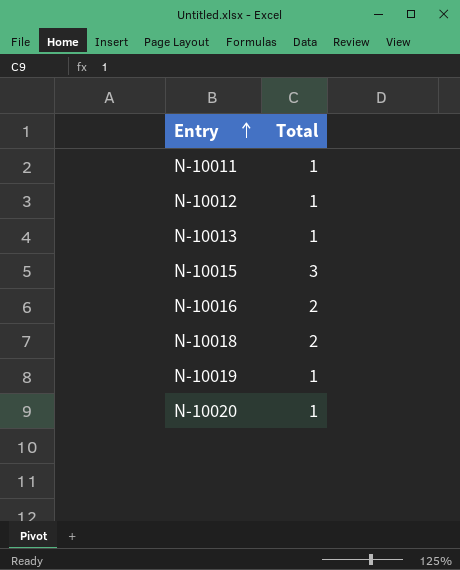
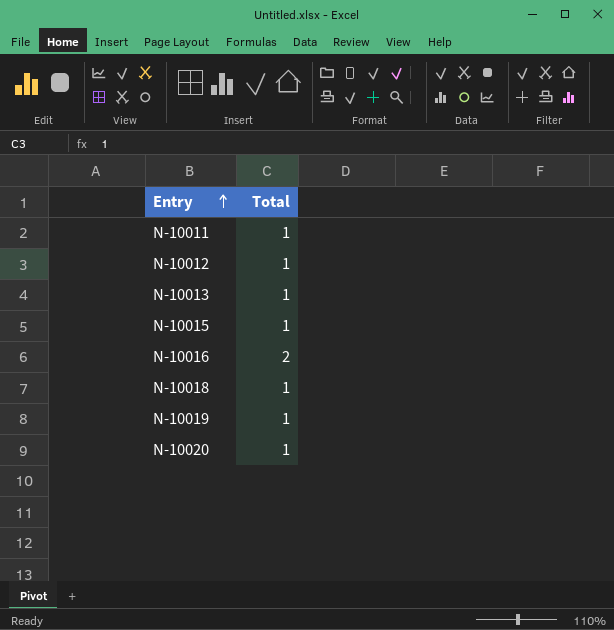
N-10015 | Total: 3 -> 1
N-10018 | Total: 2 -> 1

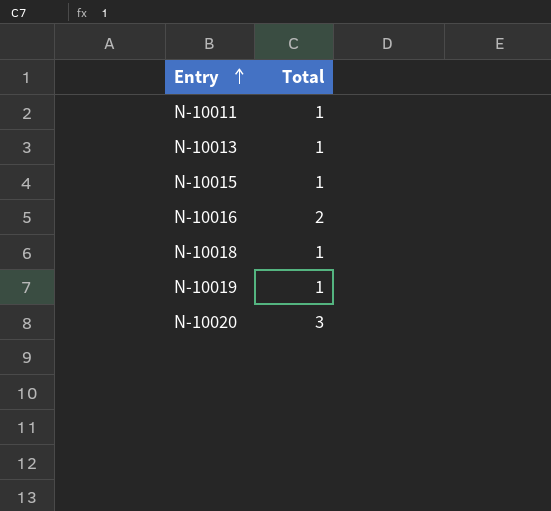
row N-10012: 1 -> none
N-10020 | Total: 1 -> 3

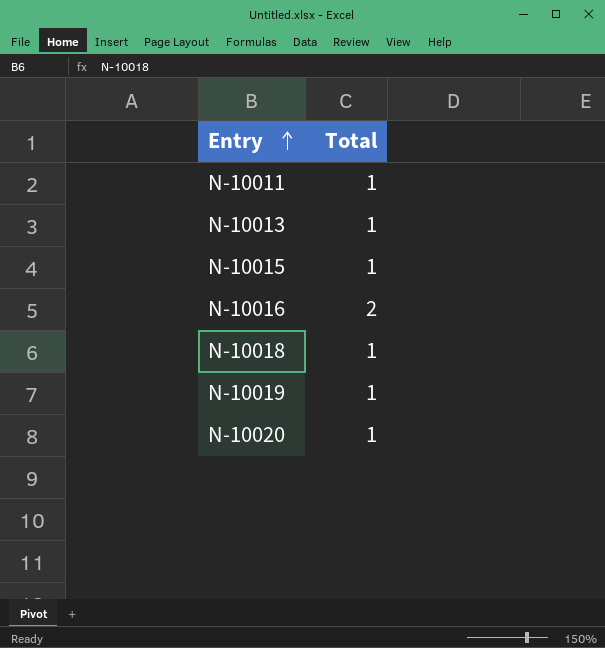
N-10020 | Total: 3 -> 1

